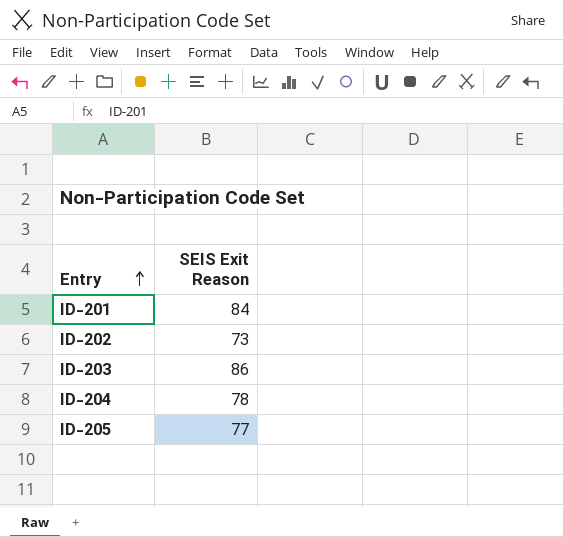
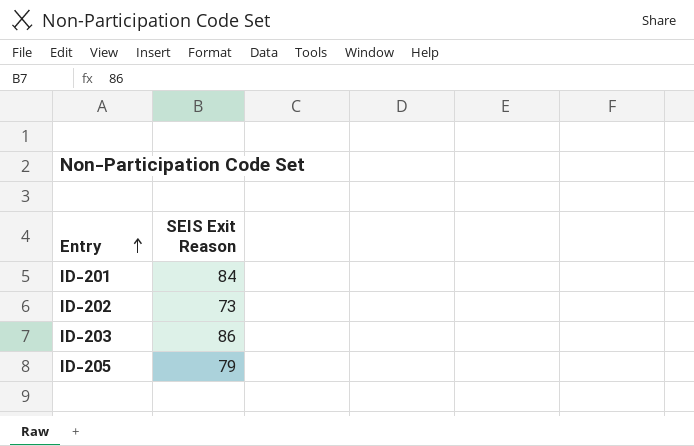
row ID-204: 78 -> none
ID-205 | SEIS Exit Reason: 77 -> 79

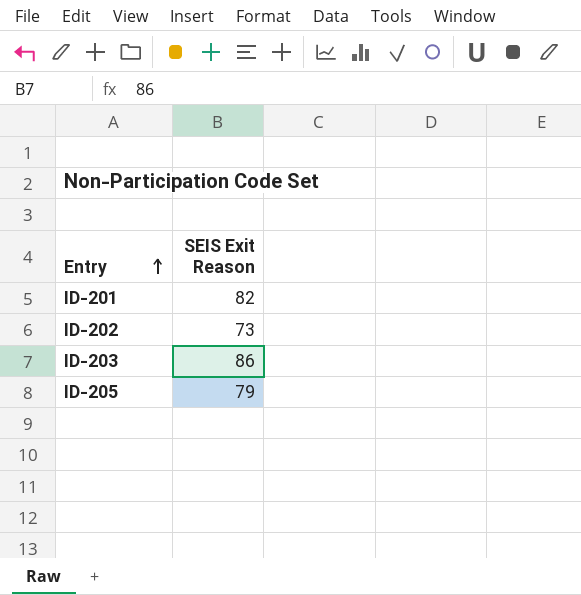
ID-201 | SEIS Exit Reason: 84 -> 82

